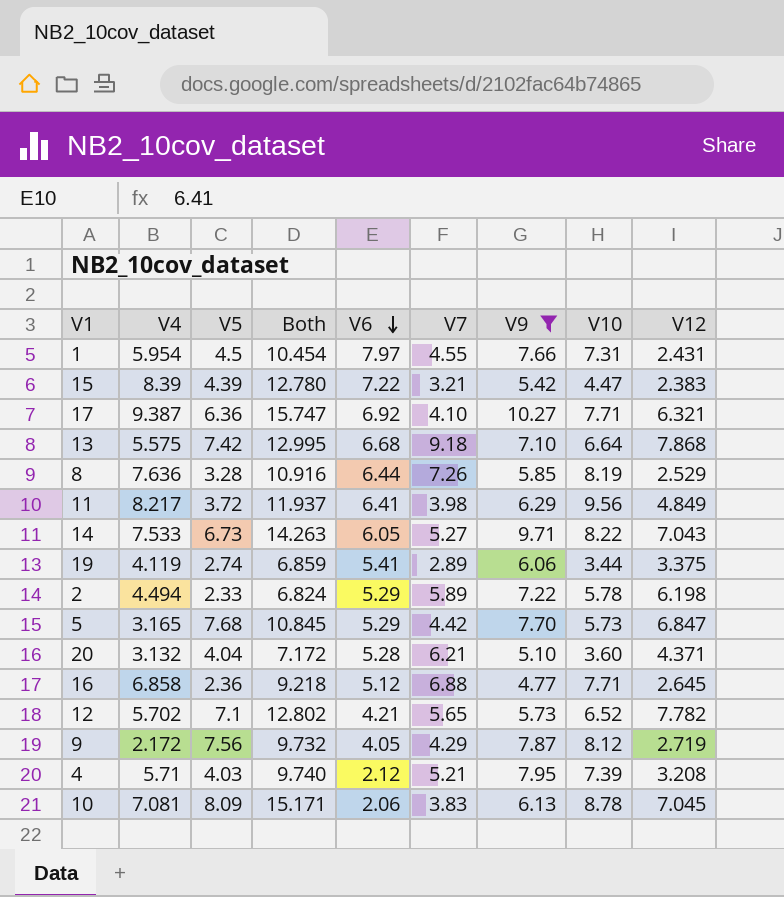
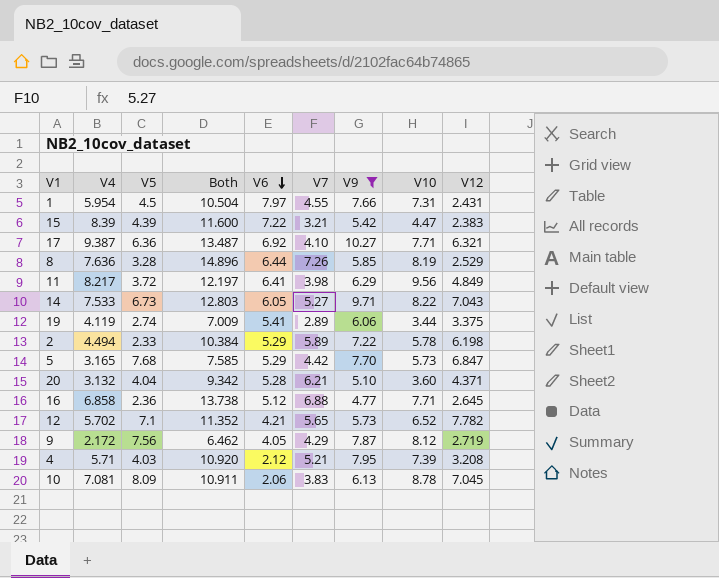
column Both | formula: [V4] + [V5] -> [V4] + [V7]
row 13: 5.575 | 7.42 | 12.995 | 6.68 | 9.18 | 7.10 | 6.64 | 7.868 -> none

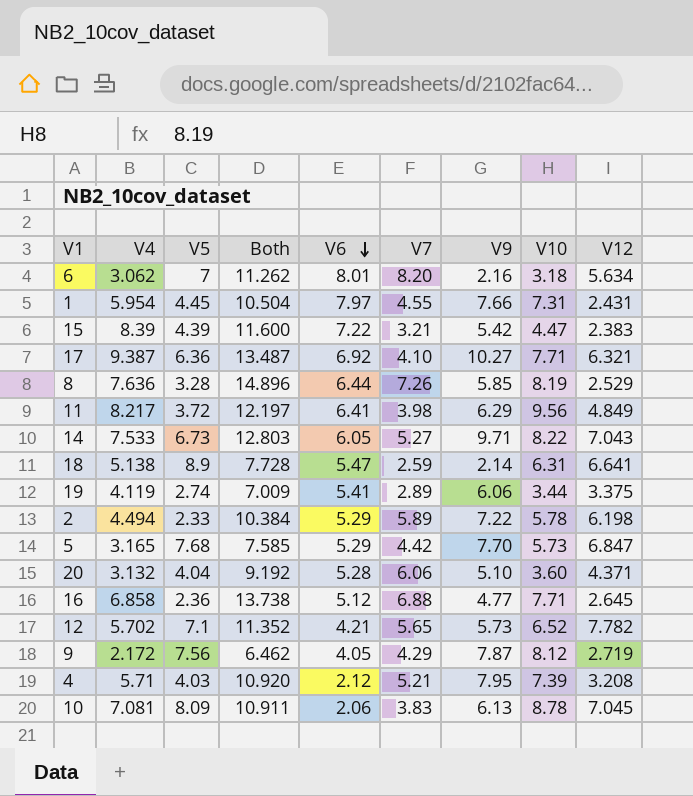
filter: V9 >= 4.77 -> none
1 | V5: 4.5 -> 4.45
20 | Both: 9.342 -> 9.192
20 | V7: 6.21 -> 6.06

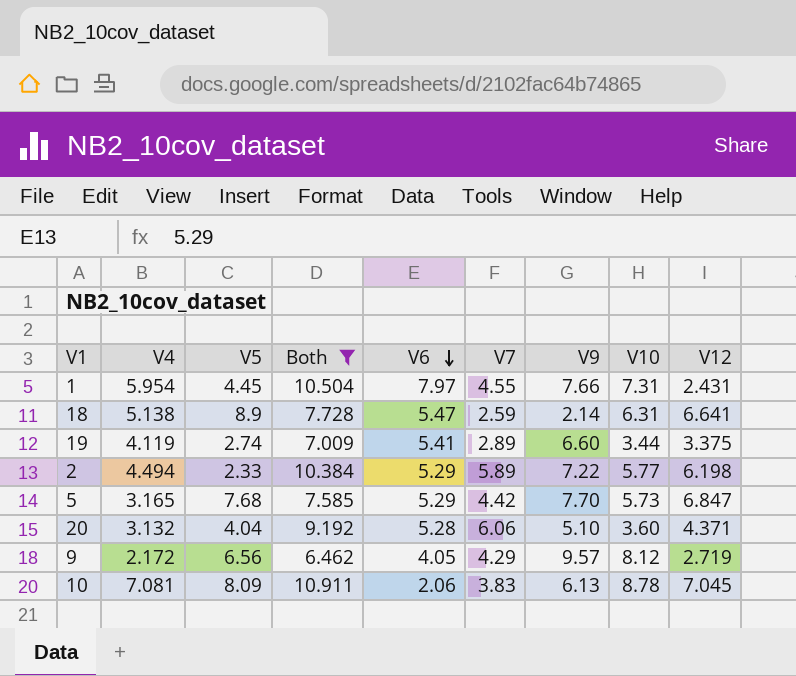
filter: none -> Both <= 10.911
19 | V9: 6.06 -> 6.60
2 | V10: 5.78 -> 5.77
9 | V5: 7.56 -> 6.56
9 | V9: 7.87 -> 9.57

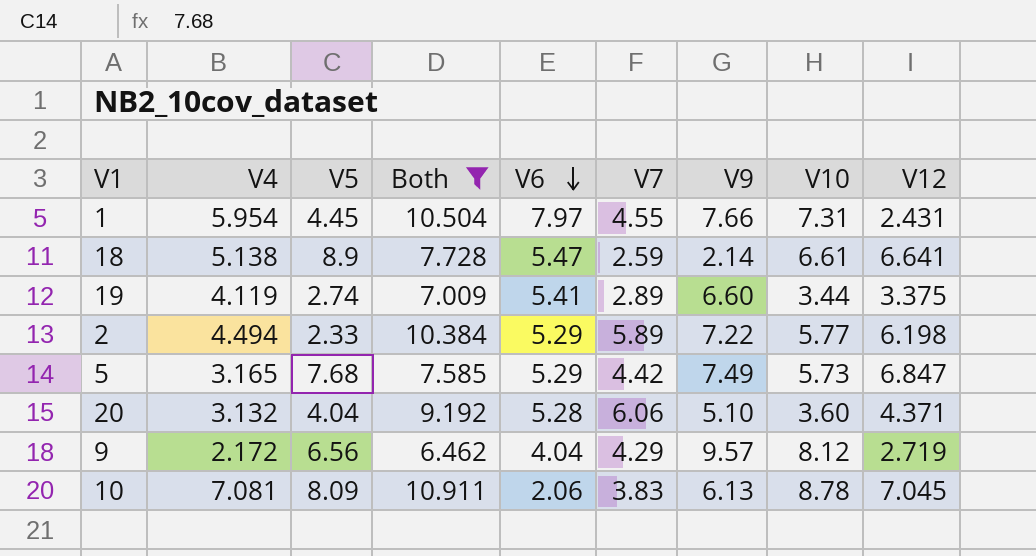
18 | V10: 6.31 -> 6.61
5 | V9: 7.70 -> 7.49
9 | V6: 4.05 -> 4.04

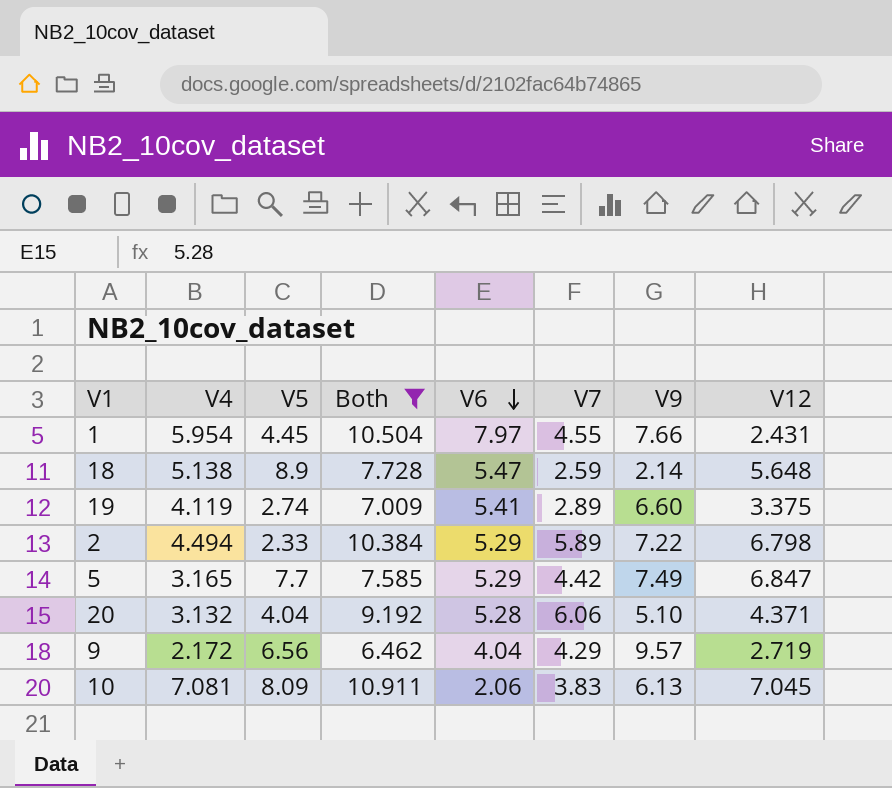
column V10 | position: 8 -> none
18 | V12: 6.641 -> 5.648
2 | V12: 6.198 -> 6.798
5 | V5: 7.68 -> 7.7

